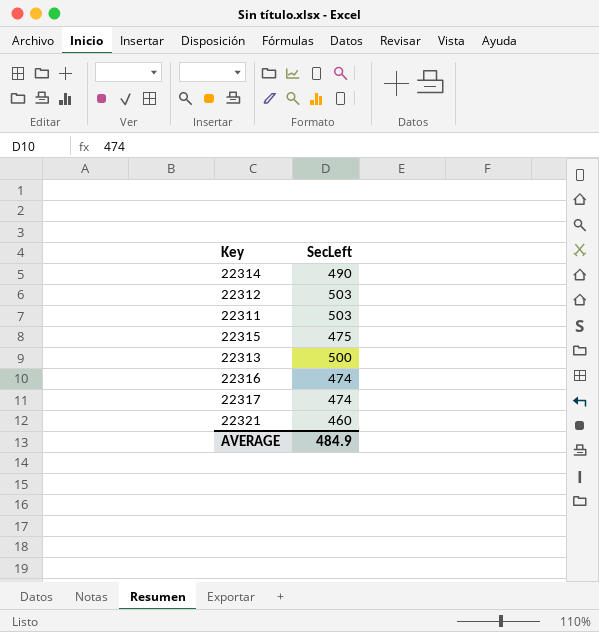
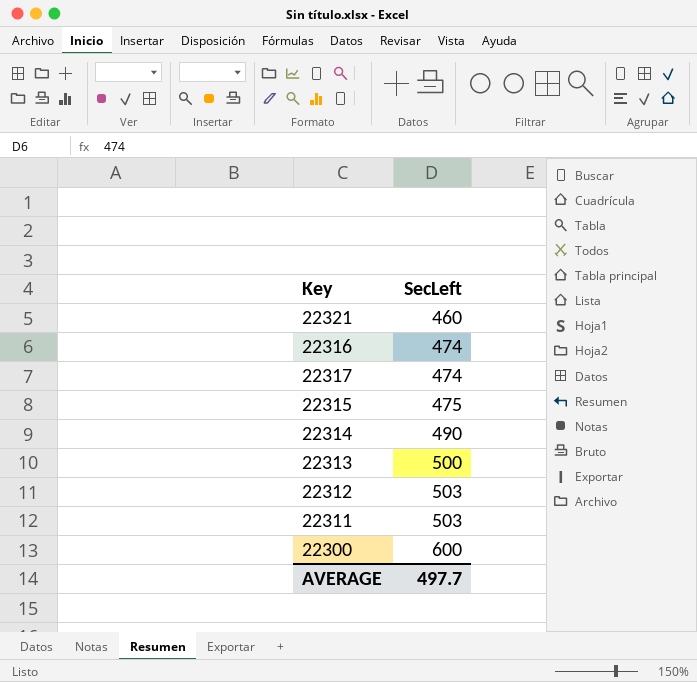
row order: none -> SecLeft ascending
row 22300: none -> 600
AVERAGE | SecLeft: 484.9 -> 497.7

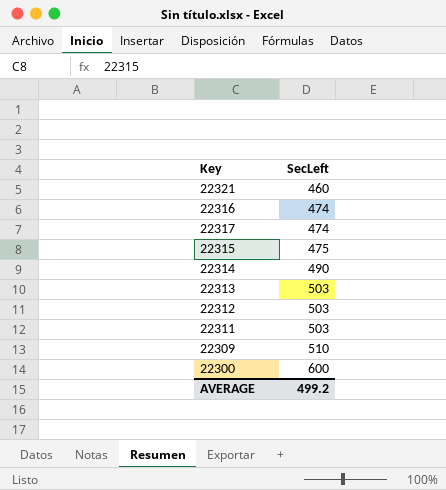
22313 | SecLeft: 500 -> 503
row 22309: none -> 510
AVERAGE | SecLeft: 497.7 -> 499.2

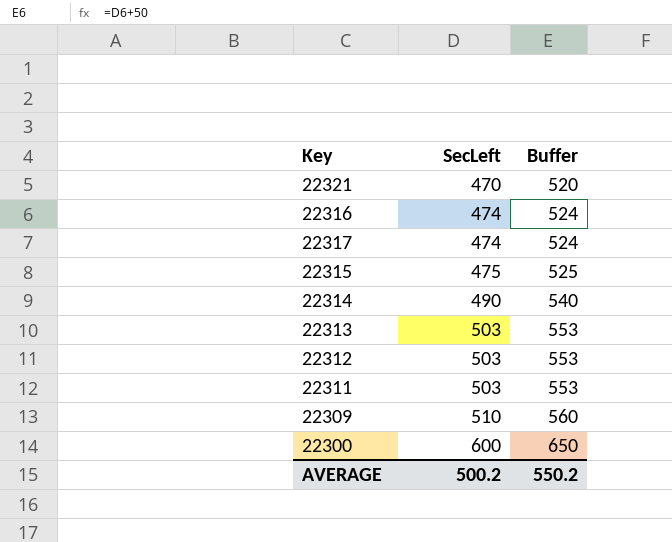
column Buffer | formula: none -> [SecLeft] + 50
22321 | SecLeft: 460 -> 470
AVERAGE | SecLeft: 499.2 -> 500.2

